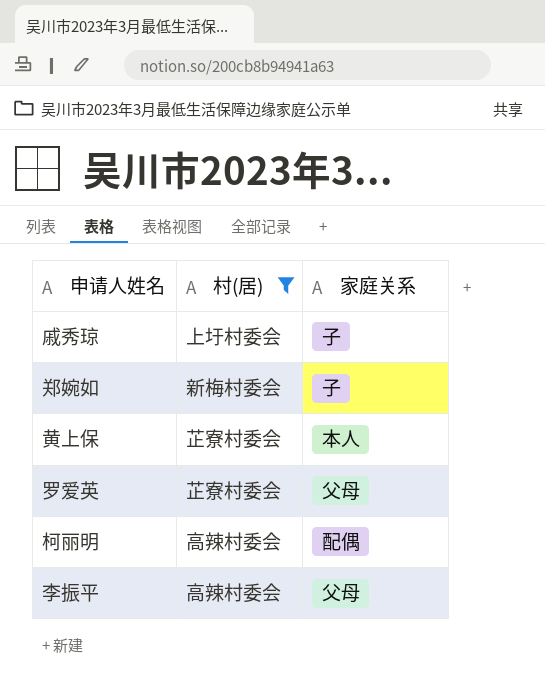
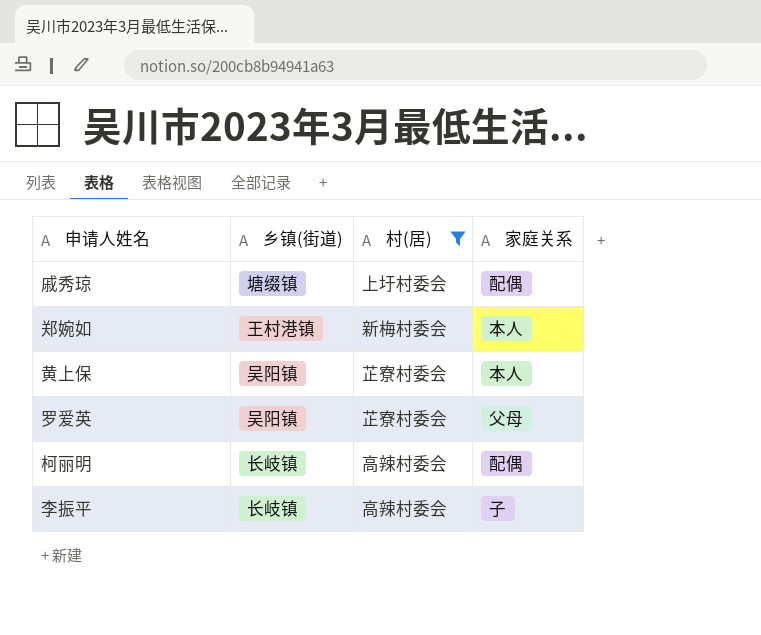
column 乡镇(街道) | position: none -> 2
戚秀琼 | 家庭关系: 子 -> 配偶
郑婉如 | 家庭关系: 子 -> 本人
李振平 | 家庭关系: 父母 -> 子

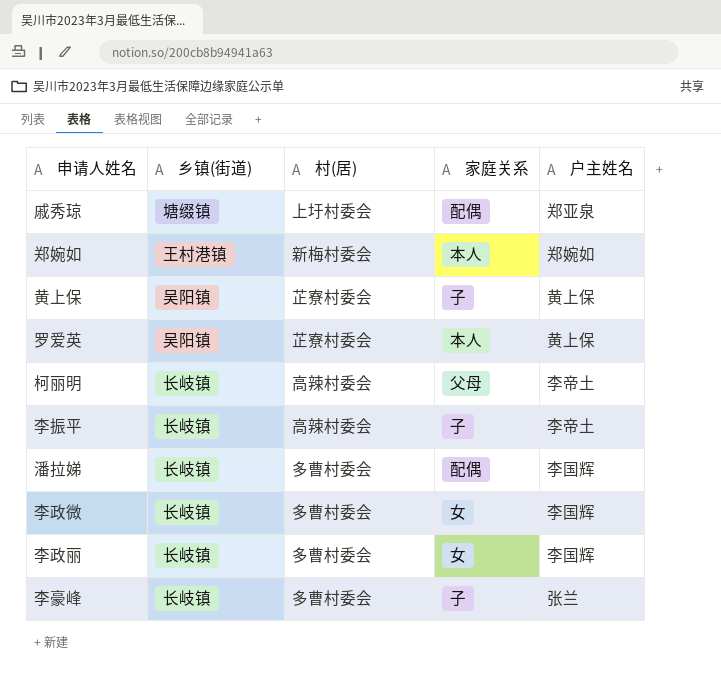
filter: 村(居) != 多曹村委会 -> none
column 户主姓名 | position: none -> 5
黄上保 | 家庭关系: 本人 -> 子
罗爱英 | 家庭关系: 父母 -> 本人
柯丽明 | 家庭关系: 配偶 -> 父母

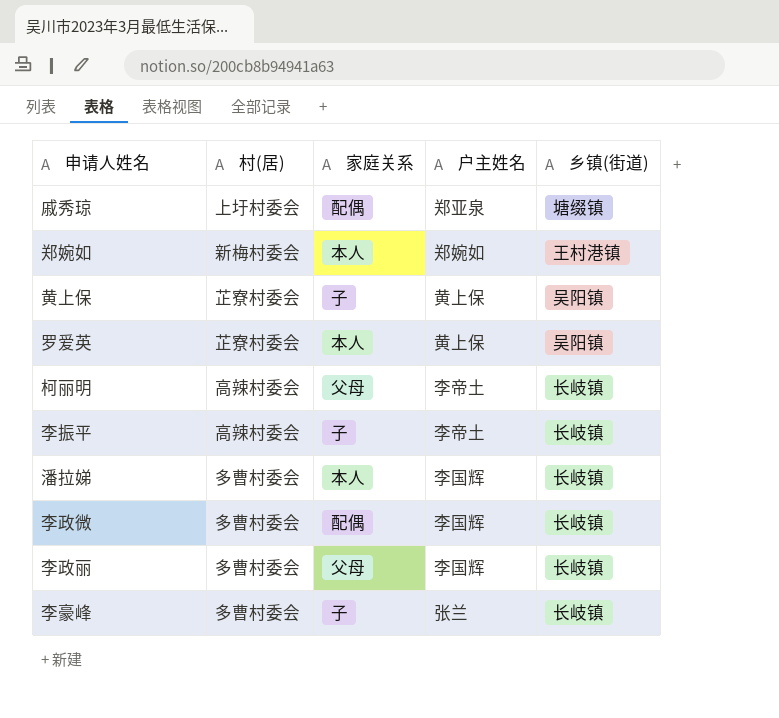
column 乡镇(街道) | position: 2 -> 5
潘拉娣 | 家庭关系: 配偶 -> 本人
李政微 | 家庭关系: 女 -> 配偶
李政丽 | 家庭关系: 女 -> 父母

